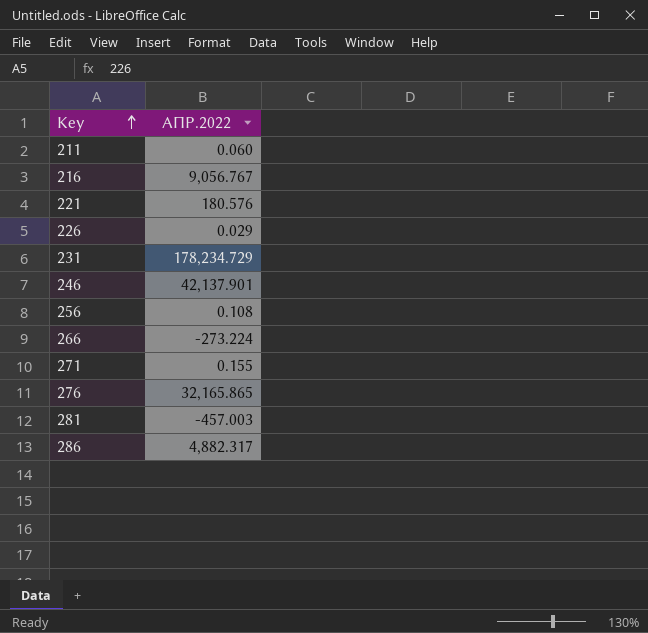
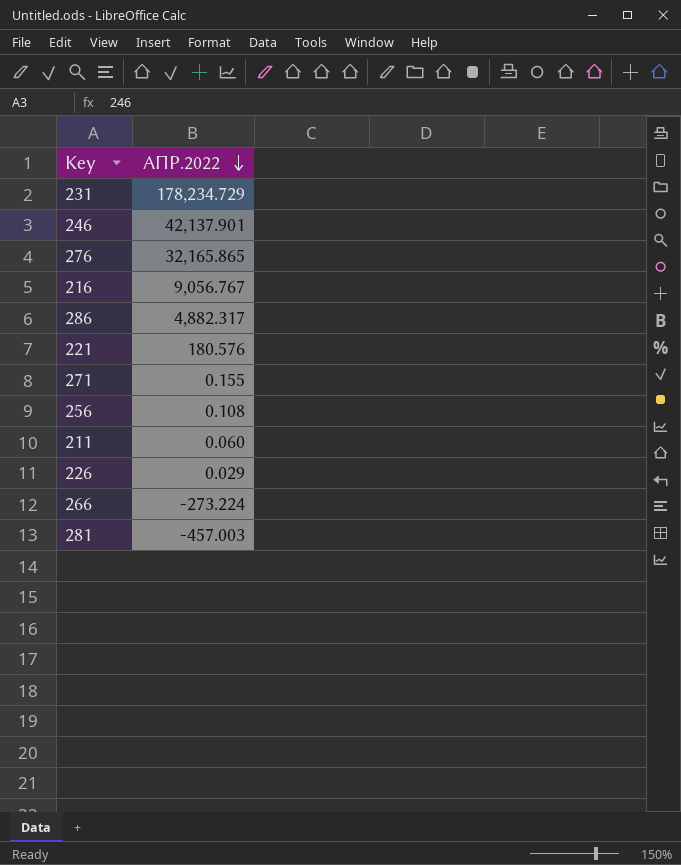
row order: Key ascending -> ΑΠΡ.2022 descending

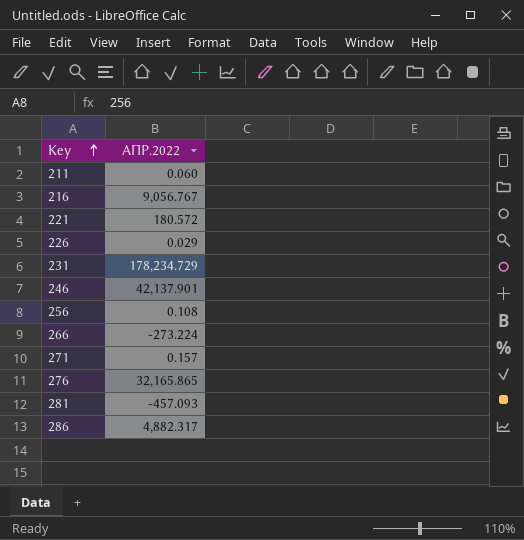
row order: ΑΠΡ.2022 descending -> Key ascending
221 | ΑΠΡ.2022: 180.576 -> 180.572
271 | ΑΠΡ.2022: 0.155 -> 0.157
281 | ΑΠΡ.2022: -457.003 -> -457.093

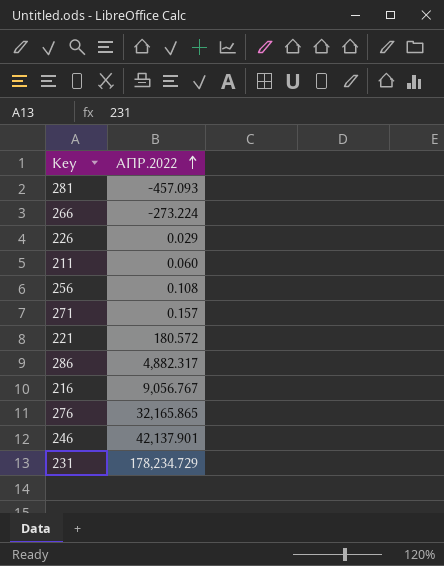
row order: Key ascending -> ΑΠΡ.2022 ascending

